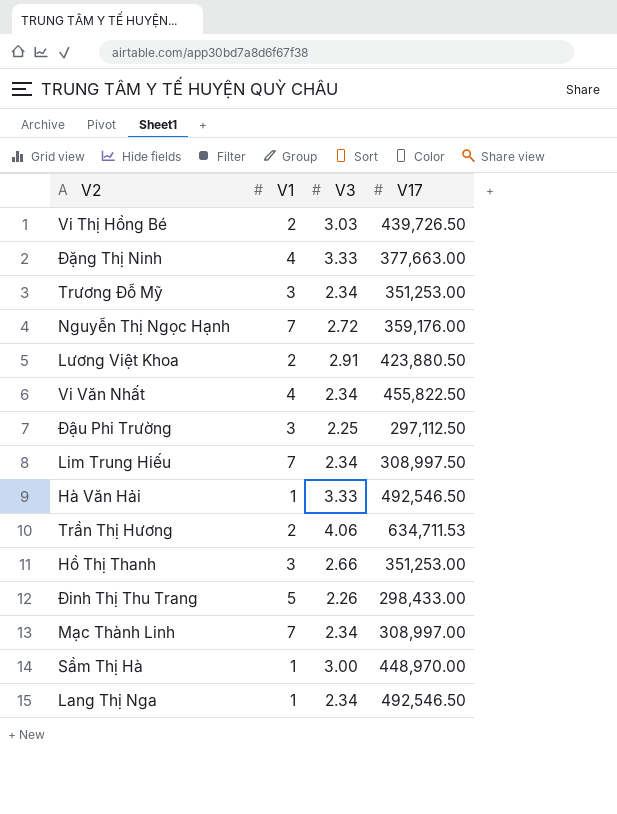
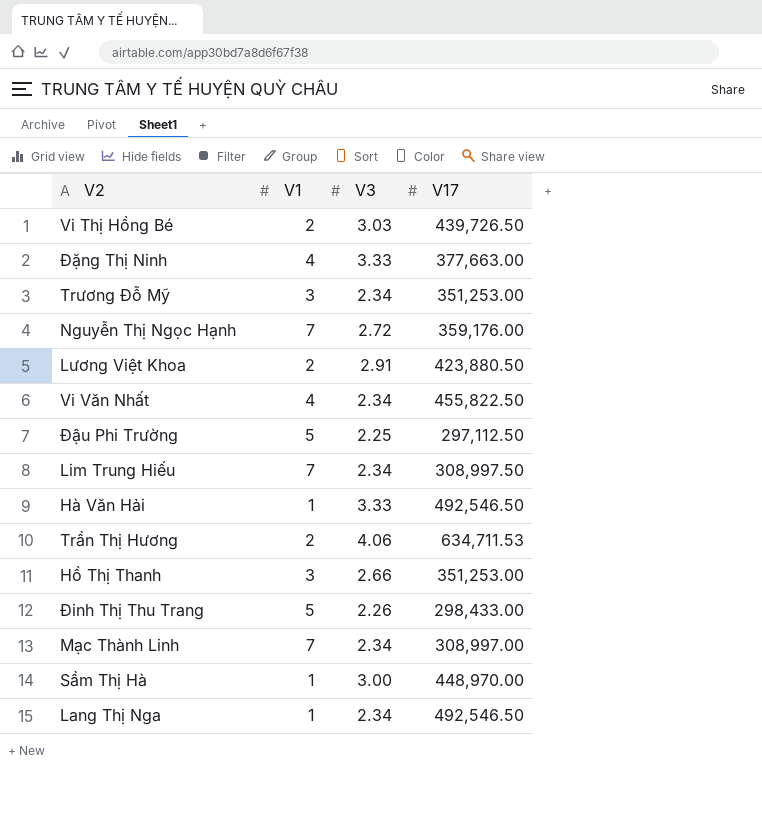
Đậu Phi Trường | V1: 3 -> 5

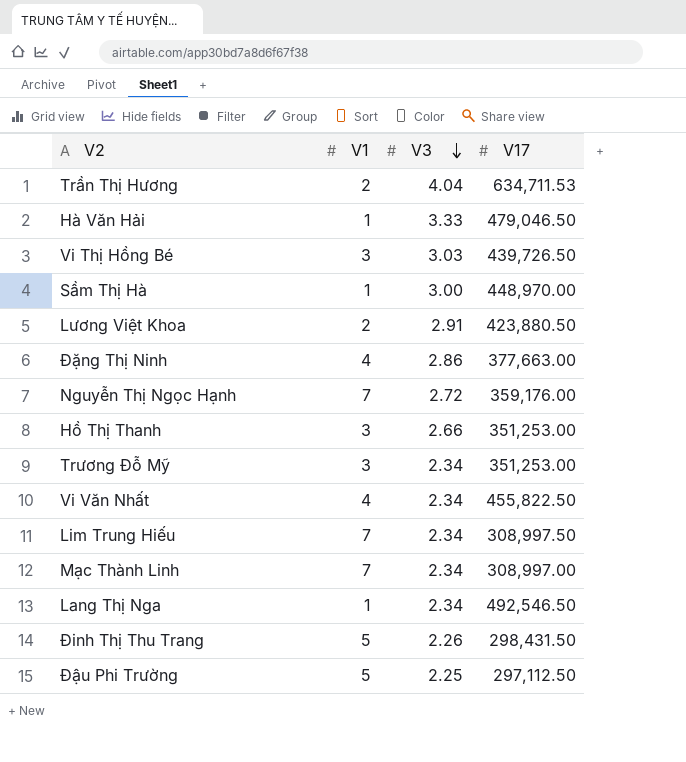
row order: none -> V3 descending
Trần Thị Hương | V3: 4.06 -> 4.04
Hà Văn Hải | V17: 492,546.50 -> 479,046.50
Vi Thị Hồng Bé | V1: 2 -> 3
Đặng Thị Ninh | V3: 3.33 -> 2.86
Đinh Thị Thu Trang | V17: 298,433.00 -> 298,431.50

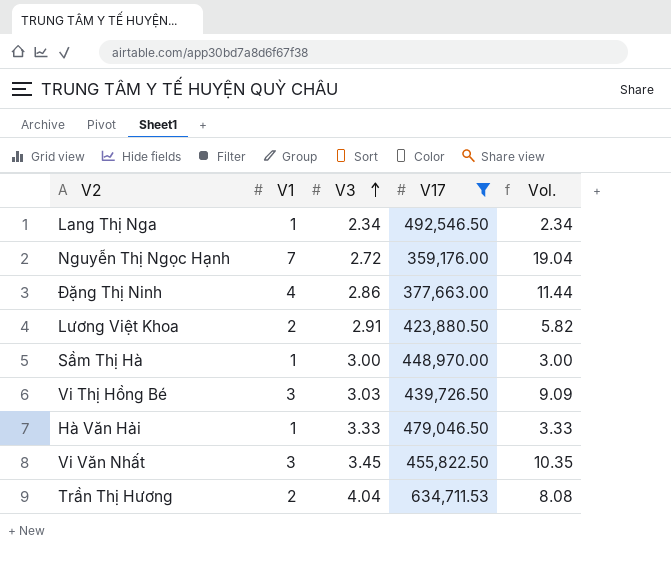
filter: none -> V17 >= 359,176.00
row order: V3 descending -> V3 ascending
column Vol. | formula: none -> [V1] * [V3]
Vi Văn Nhất | V1: 4 -> 3
Vi Văn Nhất | V3: 2.34 -> 3.45

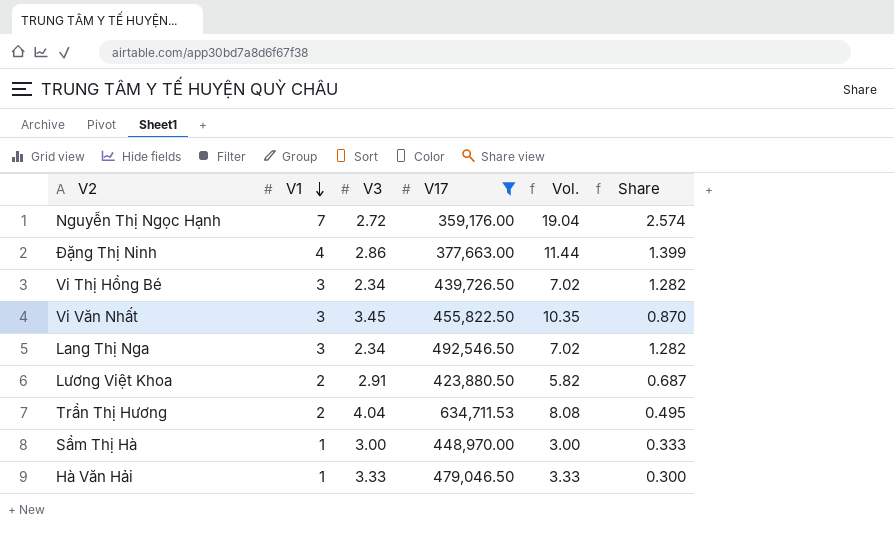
row order: V3 ascending -> V1 descending
column Share | formula: none -> [V1] / [V3]
Vi Thị Hồng Bé | V3: 3.03 -> 2.34
Vi Thị Hồng Bé | Vol.: 9.09 -> 7.02
Lang Thị Nga | V1: 1 -> 3
Lang Thị Nga | Vol.: 2.34 -> 7.02

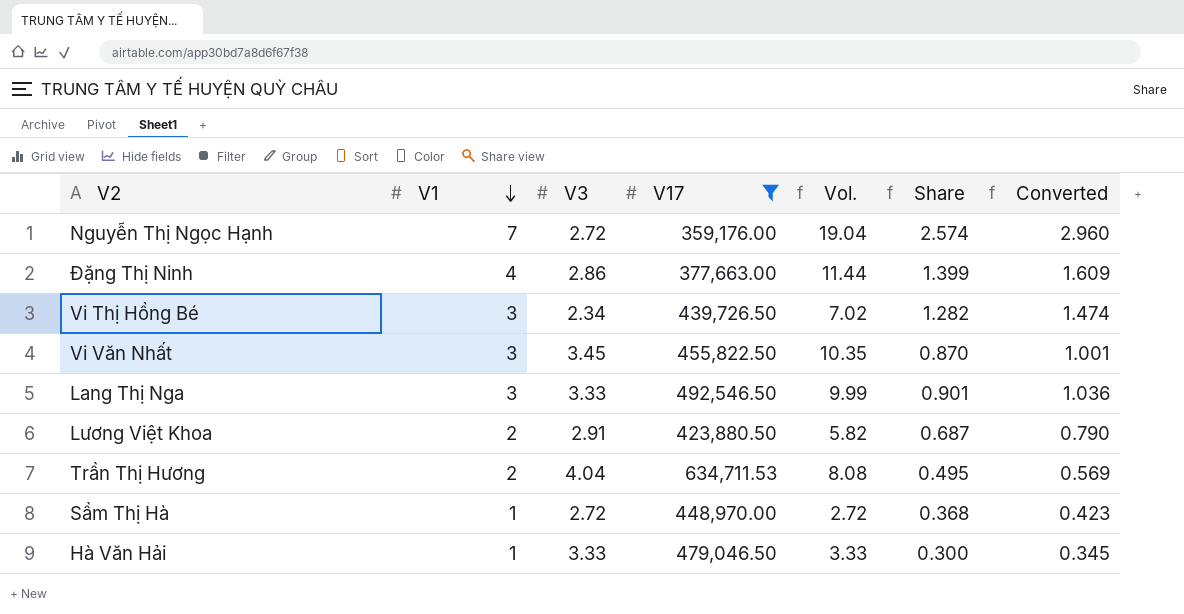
column Converted | formula: none -> [Share] * 1.15
Lang Thị Nga | V3: 2.34 -> 3.33
Lang Thị Nga | Vol.: 7.02 -> 9.99
Lang Thị Nga | Share: 1.282 -> 0.901
Sầm Thị Hà | V3: 3.00 -> 2.72
Sầm Thị Hà | Vol.: 3.00 -> 2.72
Sầm Thị Hà | Share: 0.333 -> 0.368

